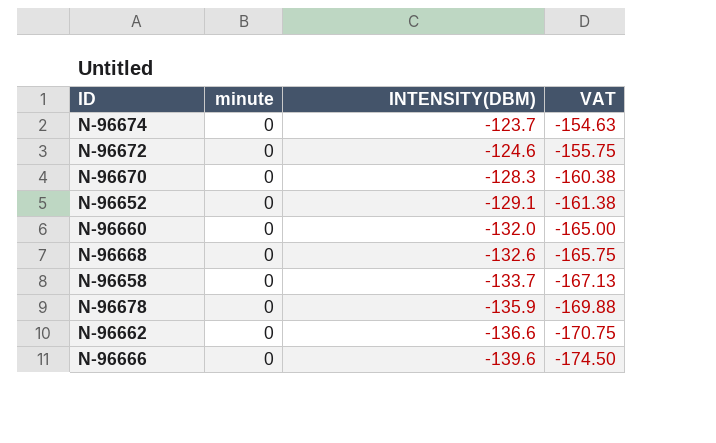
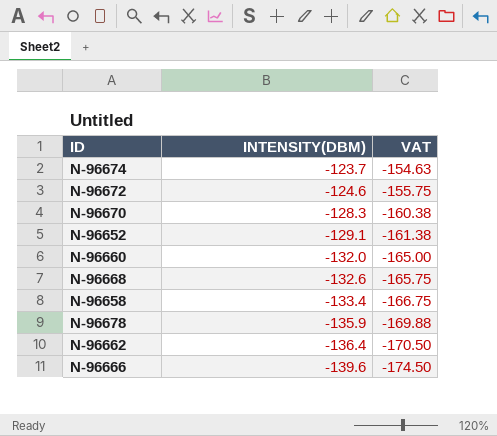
column minute | position: 2 -> none
N-96658 | INTENSITY(DBM): -133.7 -> -133.4
N-96658 | VAT: -167.13 -> -166.75
N-96662 | INTENSITY(DBM): -136.6 -> -136.4
N-96662 | VAT: -170.75 -> -170.50

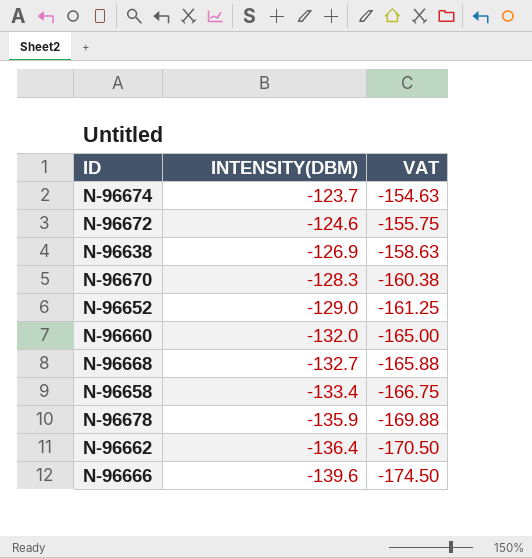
row N-96638: none -> -126.9 | -158.63
N-96652 | INTENSITY(DBM): -129.1 -> -129.0
N-96652 | VAT: -161.38 -> -161.25
N-96668 | INTENSITY(DBM): -132.6 -> -132.7
N-96668 | VAT: -165.75 -> -165.88

